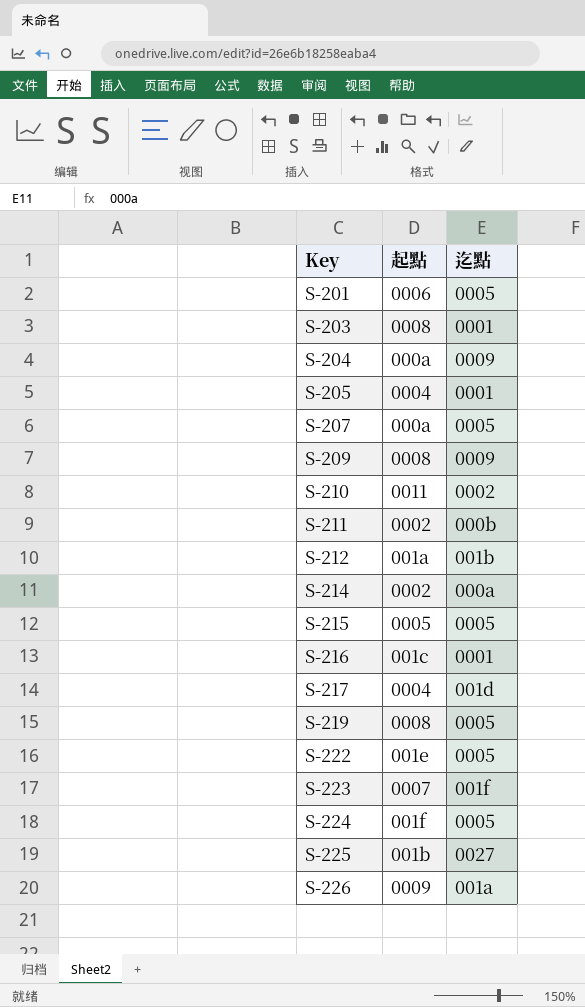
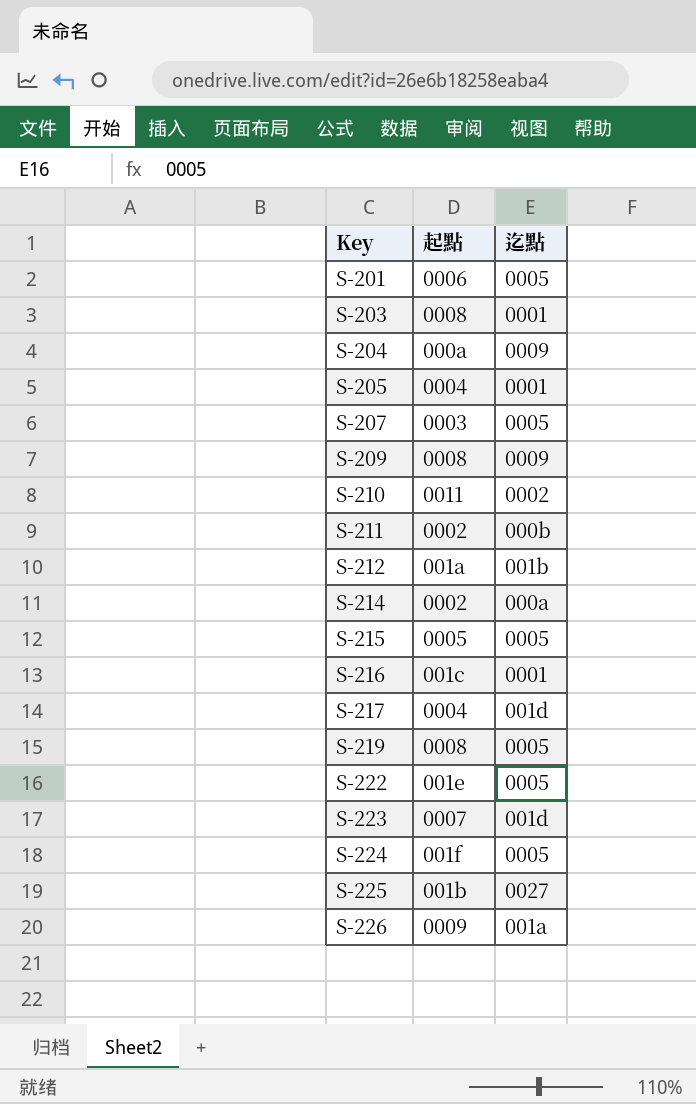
S-207 | 起點: 000a -> 0003
S-223 | 迄點: 001f -> 001d

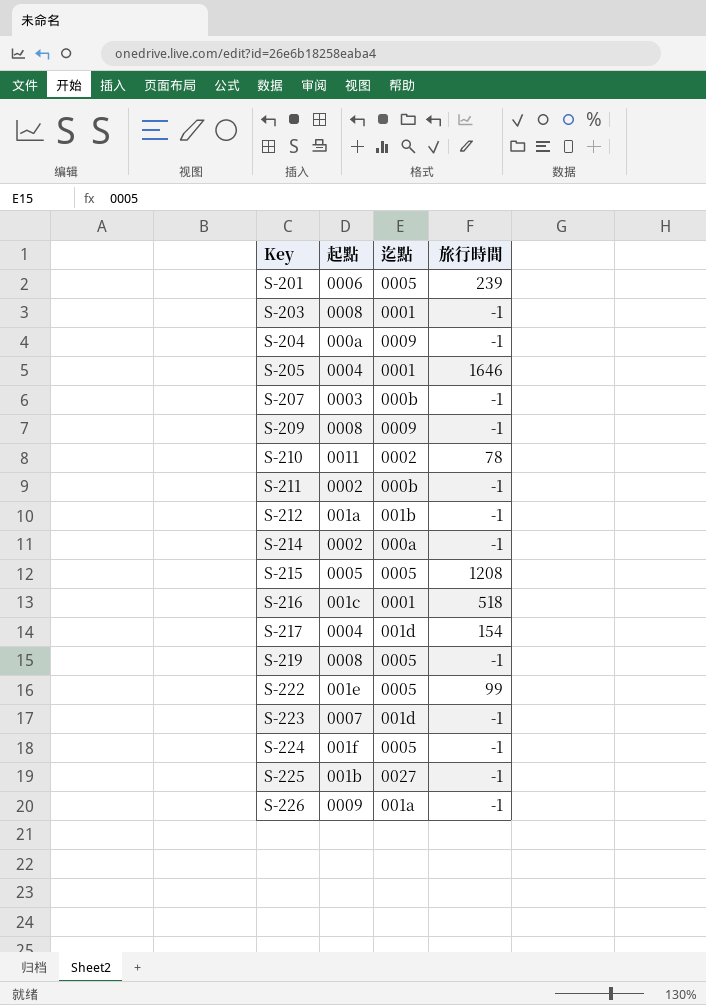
column 旅行時間 | position: none -> 4
S-207 | 迄點: 0005 -> 000b

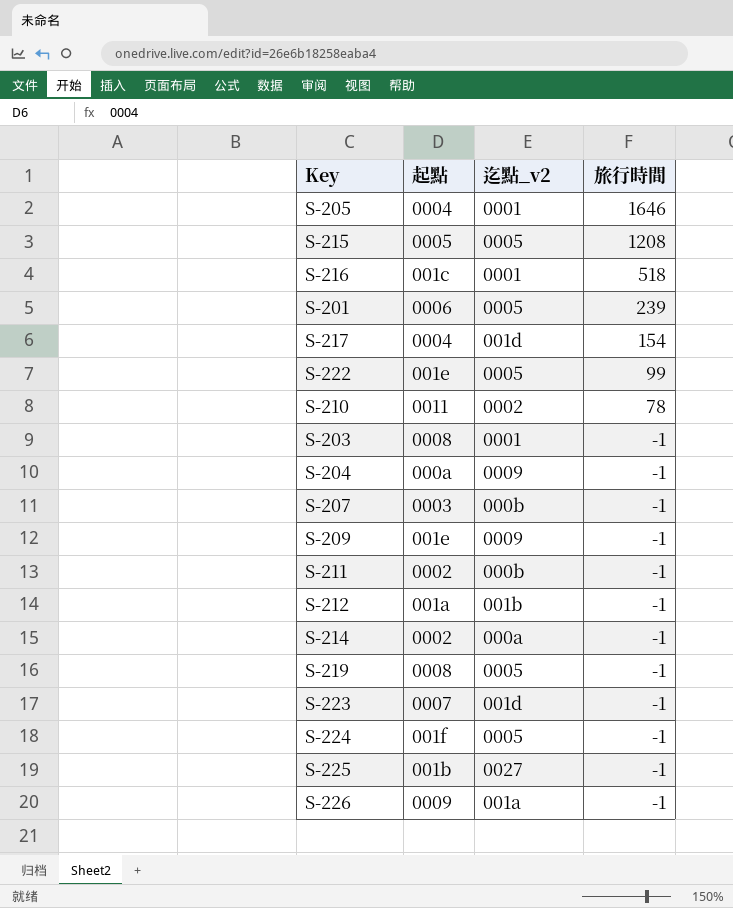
row order: Key ascending -> 旅行時間 descending
column name: 迄點 -> 迄點_v2
S-209 | 起點: 0008 -> 001e

